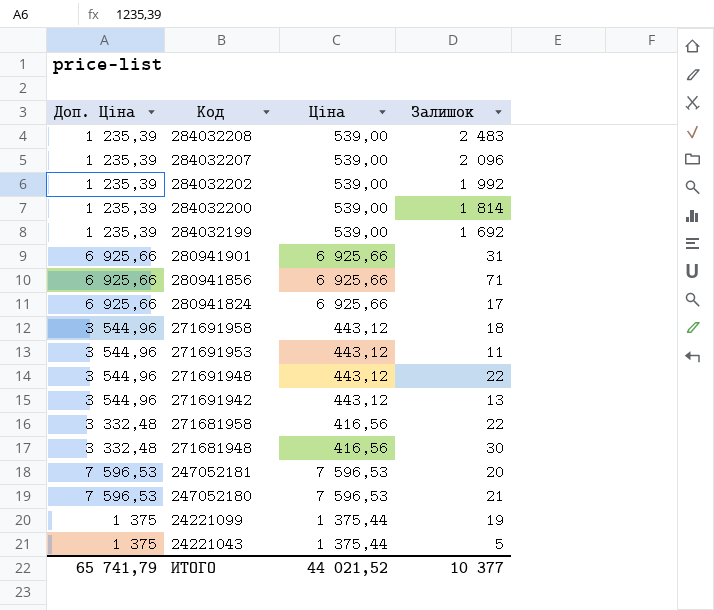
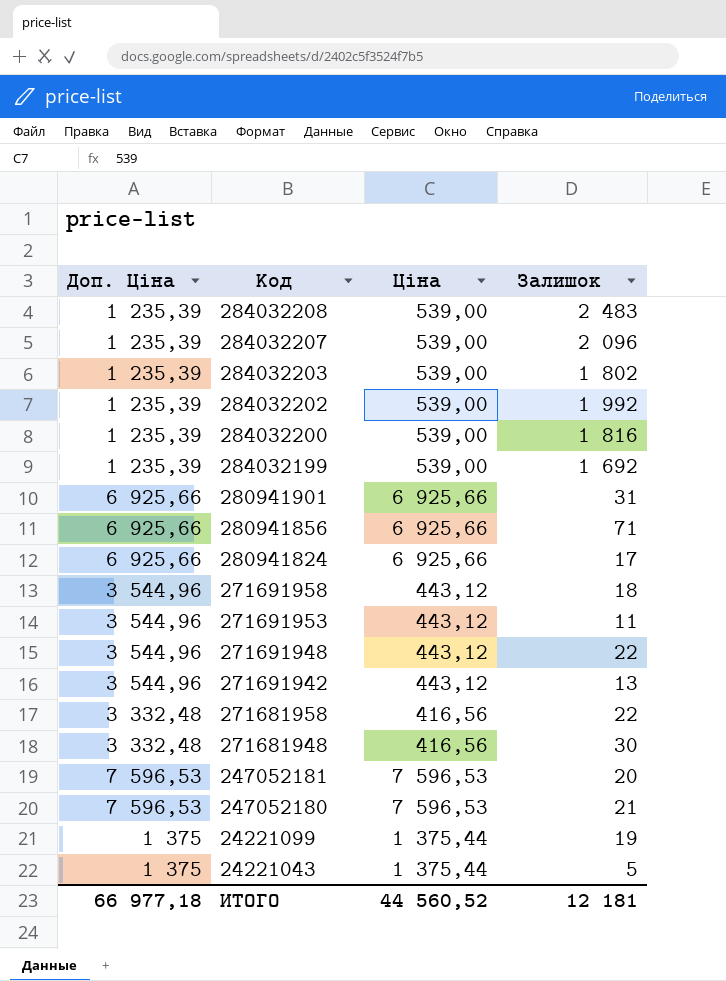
row 284032203: none -> 1 235,39 | 539,00 | 1 802
284032200 | Залишок: 1 814 -> 1 816
ИТОГО | Доп. Ціна: 65 741,79 -> 66 977,18
ИТОГО | Ціна: 44 021,52 -> 44 560,52
ИТОГО | Залишок: 10 377 -> 12 181

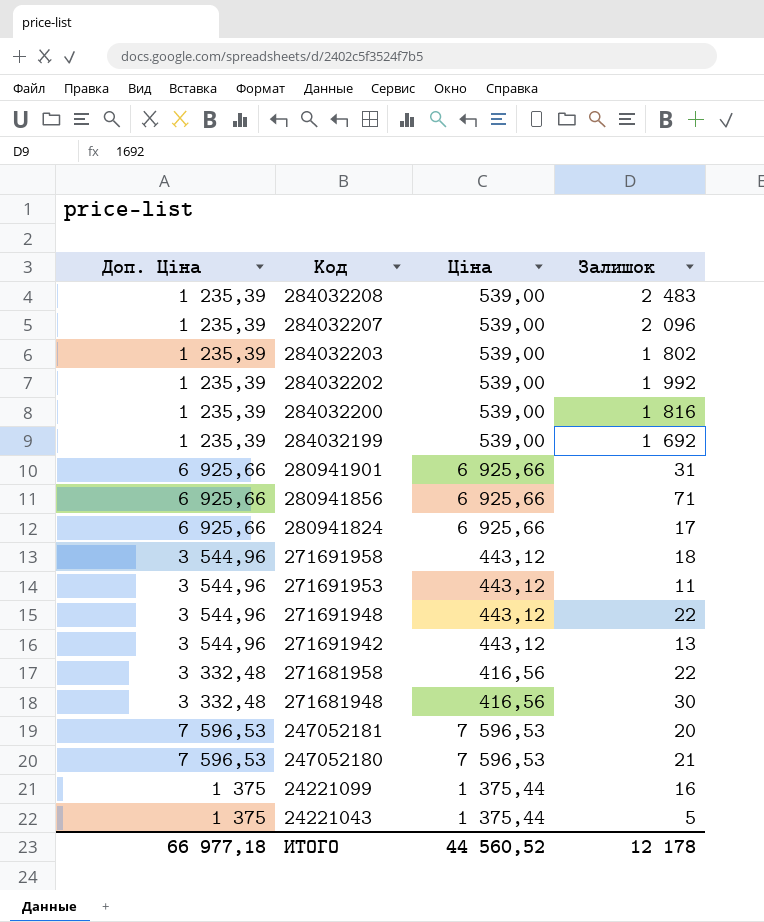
24221099 | Залишок: 19 -> 16
ИТОГО | Залишок: 12 181 -> 12 178

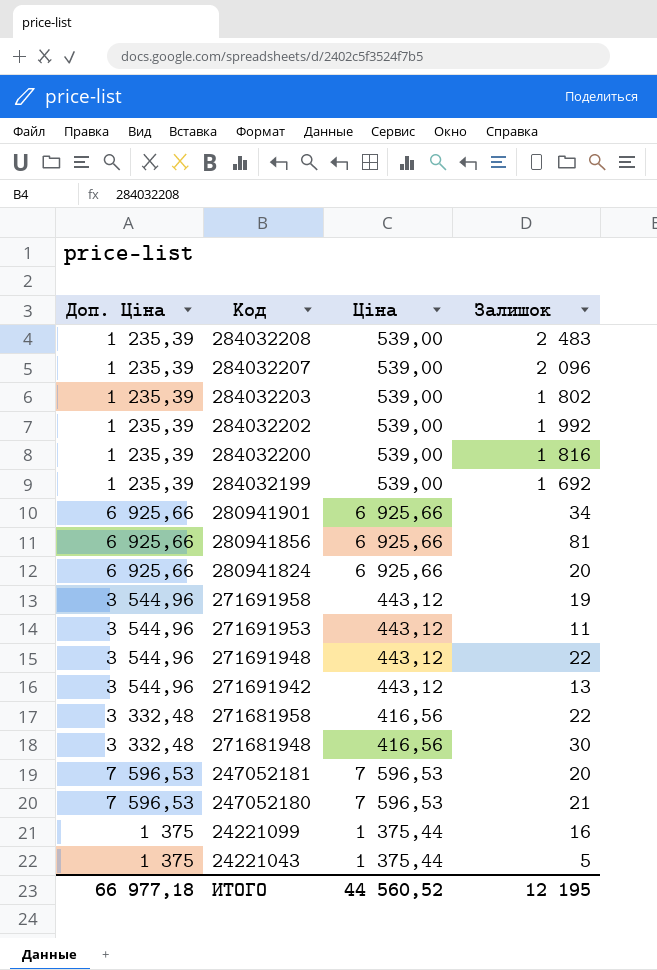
280941901 | Залишок: 31 -> 34
280941856 | Залишок: 71 -> 81
280941824 | Залишок: 17 -> 20
271691958 | Залишок: 18 -> 19
ИТОГО | Залишок: 12 178 -> 12 195

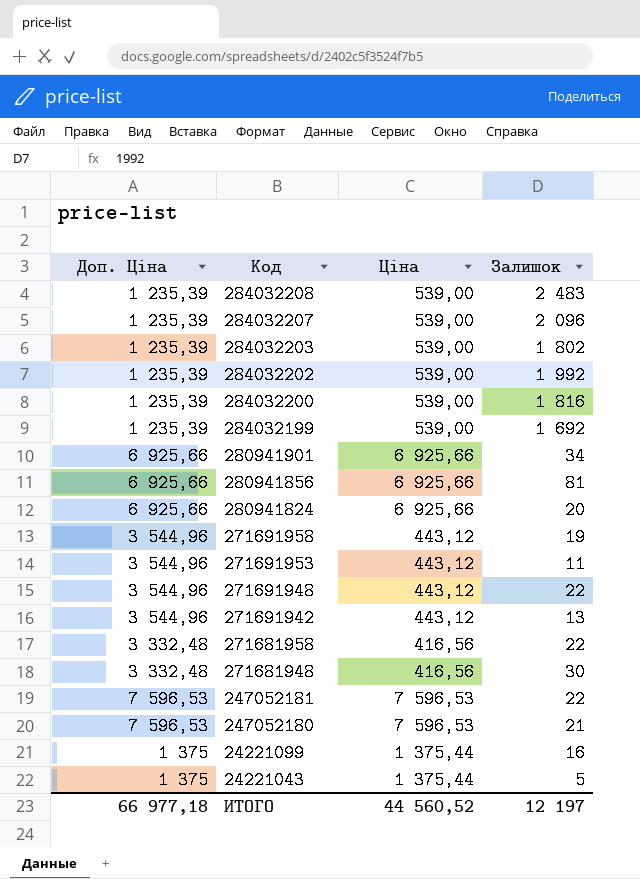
247052181 | Залишок: 20 -> 22
ИТОГО | Залишок: 12 195 -> 12 197

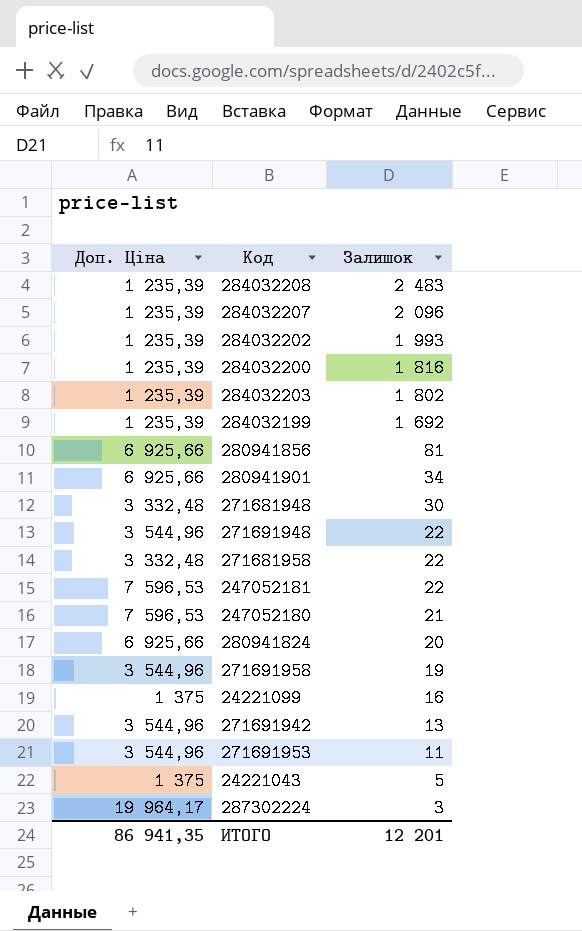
row order: Код descending -> Залишок descending
column Ціна | position: 3 -> none
284032202 | Залишок: 1 992 -> 1 993
row 287302224: none -> 19 964,17 | 3
ИТОГО | Доп. Ціна: 66 977,18 -> 86 941,35
ИТОГО | Залишок: 12 197 -> 12 201

